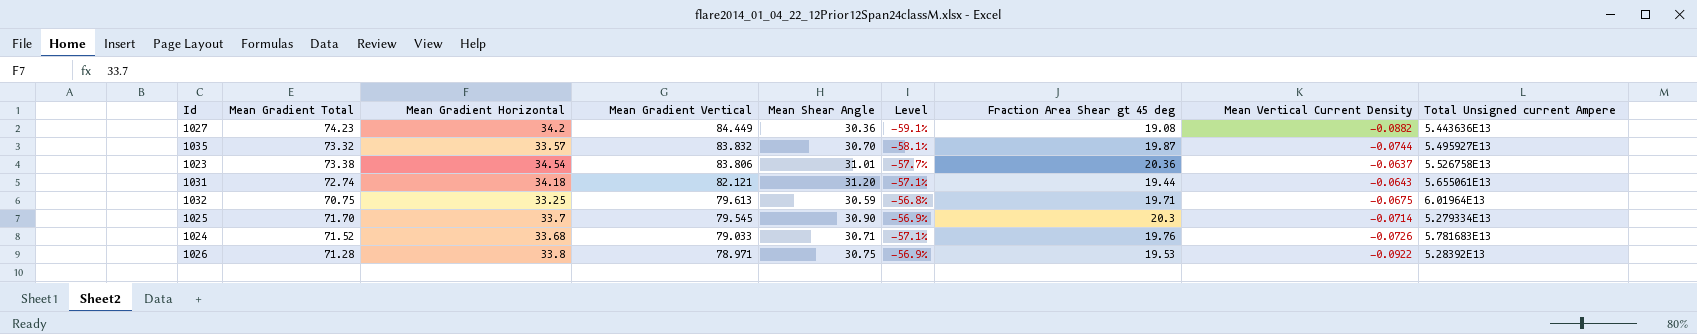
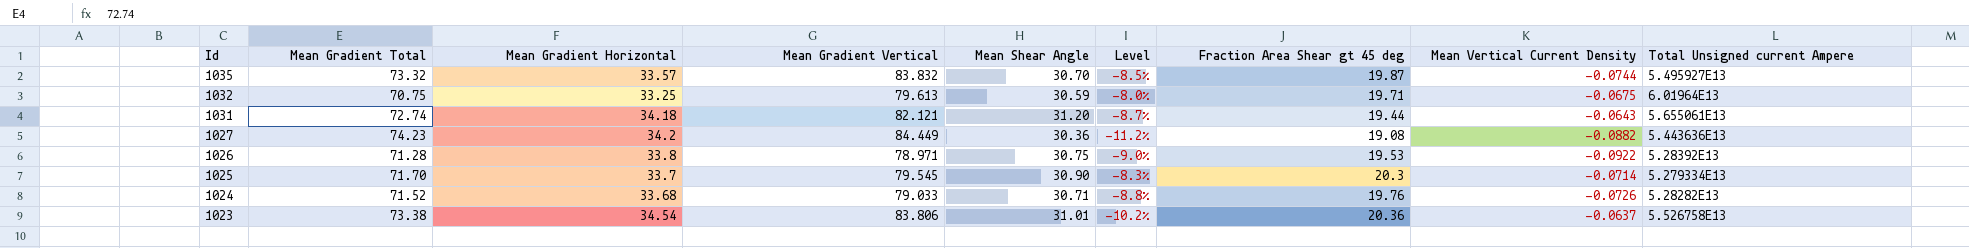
row order: Mean Gradient Vertical descending -> Id descending
column Level | formula: ([Mean Shear Angle] - [Mean Gradient Total]) / [Mean Gradient Total] -> ([Mean Shear Angle] - [Mean Gradient Horizontal]) / [Mean Gradient Horizontal]
1024 | Total Unsigned current Ampere: 5.781683E13 -> 5.28282E13

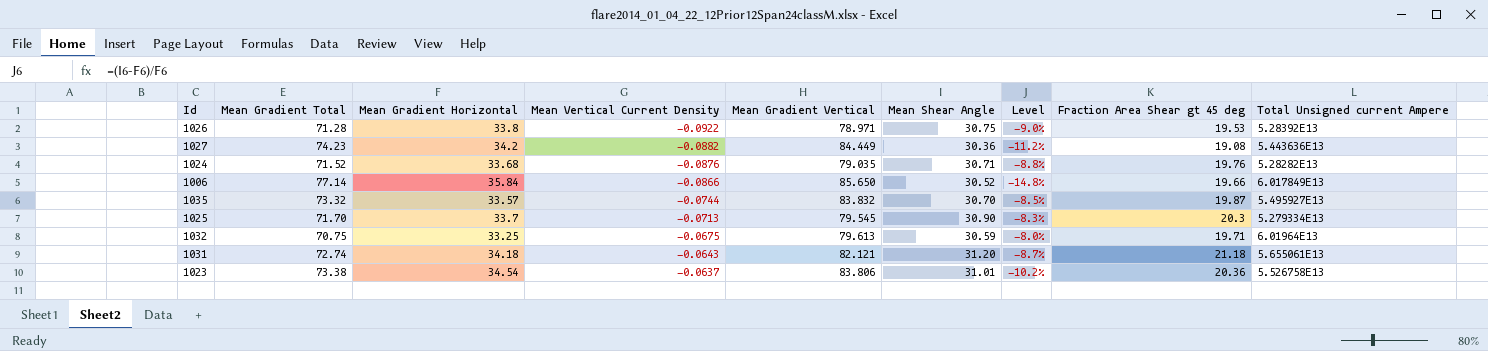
row order: Id descending -> Mean Vertical Current Density ascending
column Mean Vertical Current Density | position: 8 -> 4
1024 | Mean Vertical Current Density: -0.0726 -> -0.0876
1024 | Mean Gradient Vertical: 79.033 -> 79.035
row 1006: none -> 77.14 | 35.84 | -0.0866 | 85.650 | 30.52 | -14.8% | 19.66 | 6.017849E13
1025 | Mean Vertical Current Density: -0.0714 -> -0.0713
1031 | Fraction Area Shear gt 45 deg: 19.44 -> 21.18

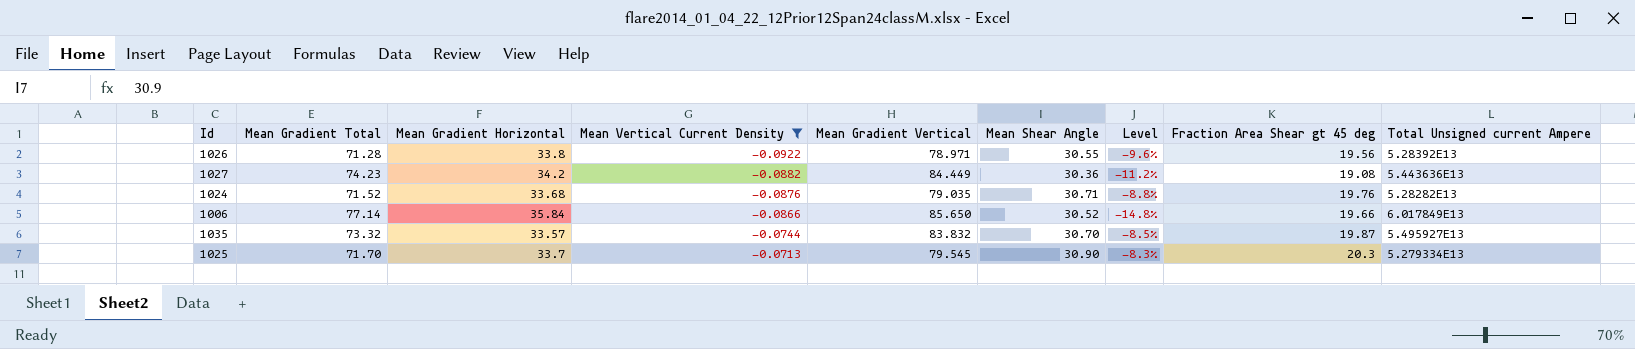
filter: none -> Mean Vertical Current Density <= -0.0713
1026 | Mean Shear Angle: 30.75 -> 30.55
1026 | Level: -9.0% -> -9.6%
1026 | Fraction Area Shear gt 45 deg: 19.53 -> 19.56

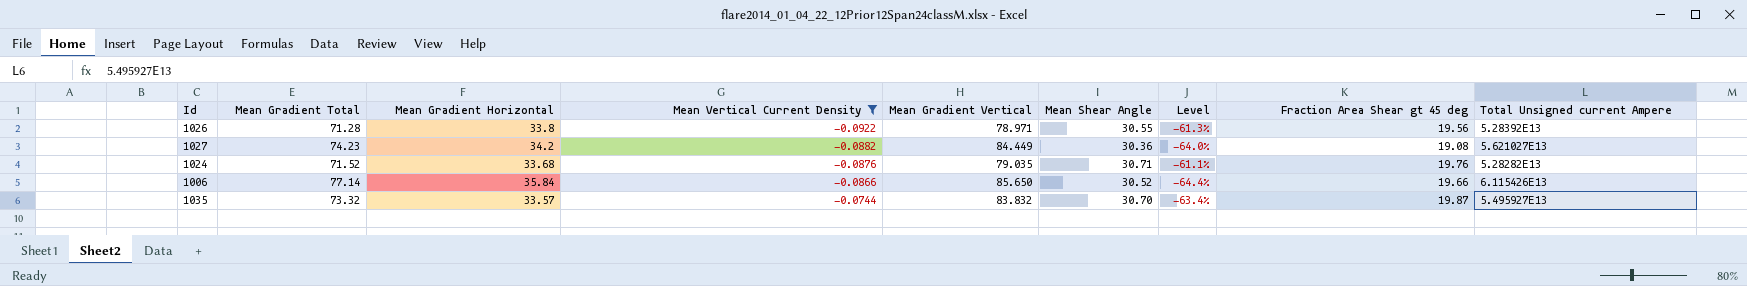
column Level | formula: ([Mean Shear Angle] - [Mean Gradient Horizontal]) / [Mean Gradient Horizontal] -> ([Mean Shear Angle] - [Mean Gradient Vertical]) / [Mean Gradient Vertical]
row 1025: 71.70 | 33.7 | -0.0713 | 79.545 | 30.90 | -8.3% | 20.3 | 5.279334E13 -> none
1027 | Total Unsigned current Ampere: 5.443636E13 -> 5.621027E13
1006 | Total Unsigned current Ampere: 6.017849E13 -> 6.115426E13

